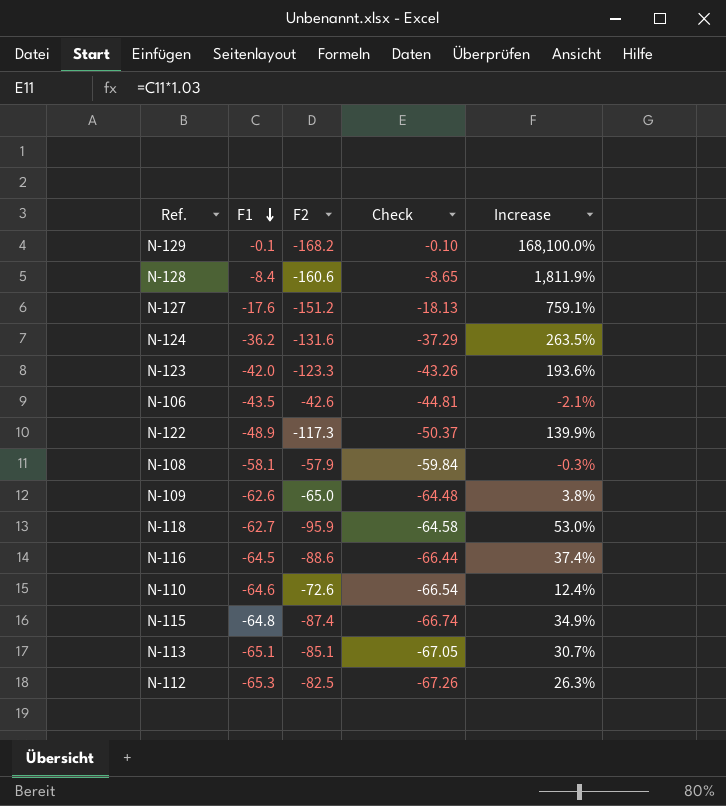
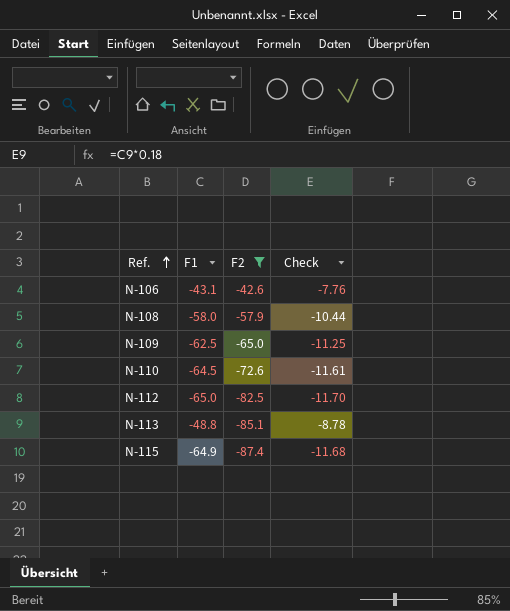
filter: none -> F2 >= -87.4
row order: F1 descending -> Ref. ascending
column Increase | formula: ([F2] - [F1]) / [F1] -> none
column Check | formula: [F1] * 1.03 -> [F1] * 0.18
N-106 | F1: -43.5 -> -43.1
N-108 | F1: -58.1 -> -58.0
N-109 | F1: -62.6 -> -62.5
N-110 | F1: -64.6 -> -64.5
N-112 | F1: -65.3 -> -65.0
N-113 | F1: -65.1 -> -48.8
N-115 | F1: -64.8 -> -64.9

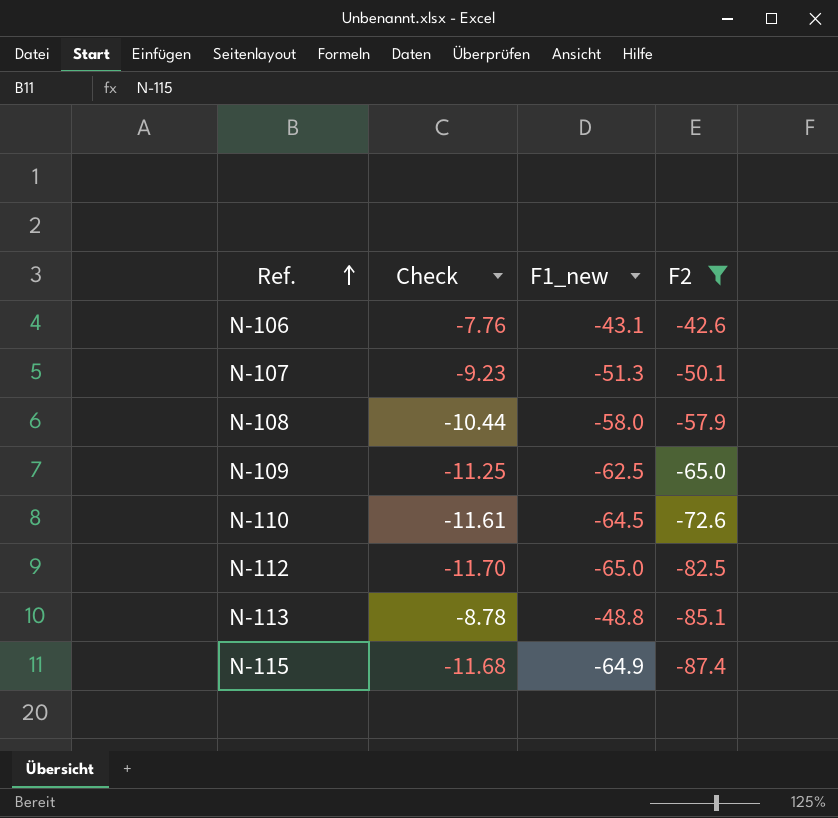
column Check | position: 4 -> 2
column name: F1 -> F1_new
row N-107: none -> -9.23 | -51.3 | -50.1

